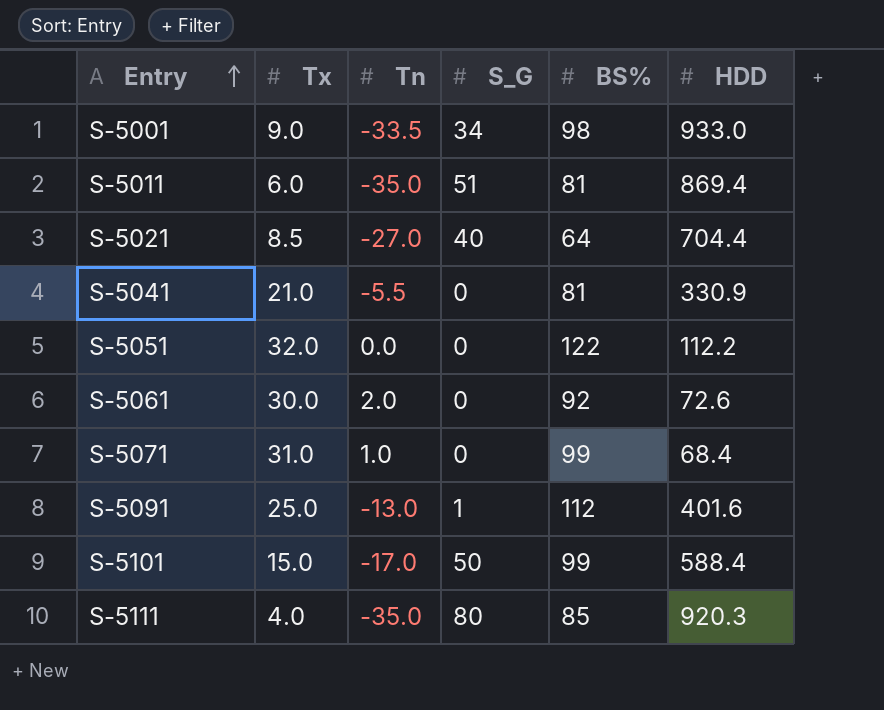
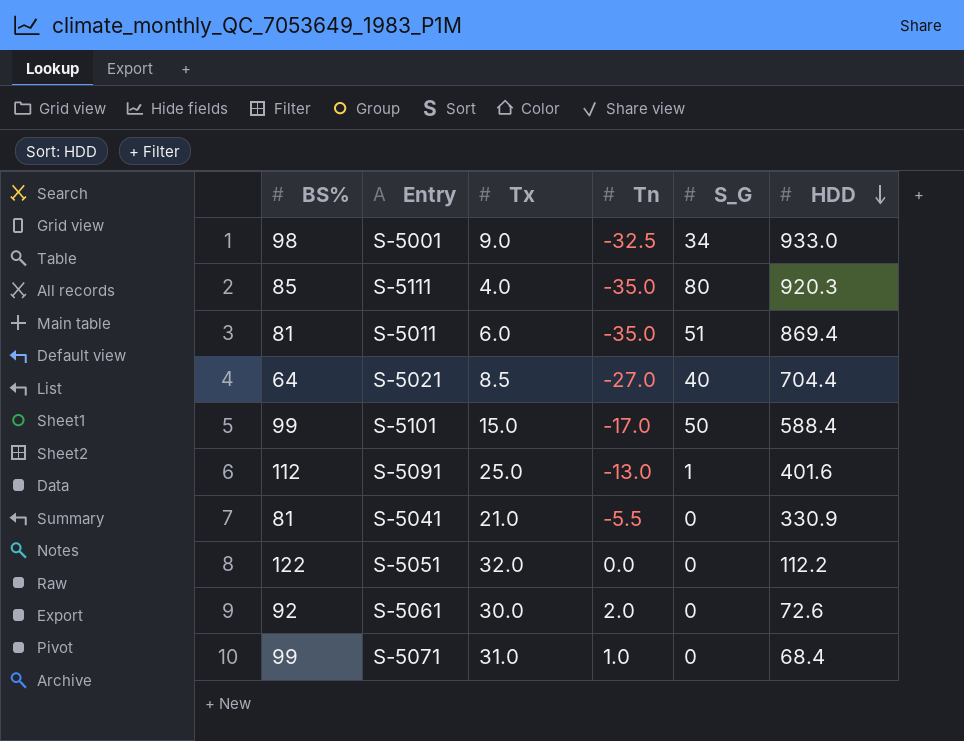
row order: Entry ascending -> HDD descending
column BS% | position: 5 -> 1
S-5001 | Tn: -33.5 -> -32.5

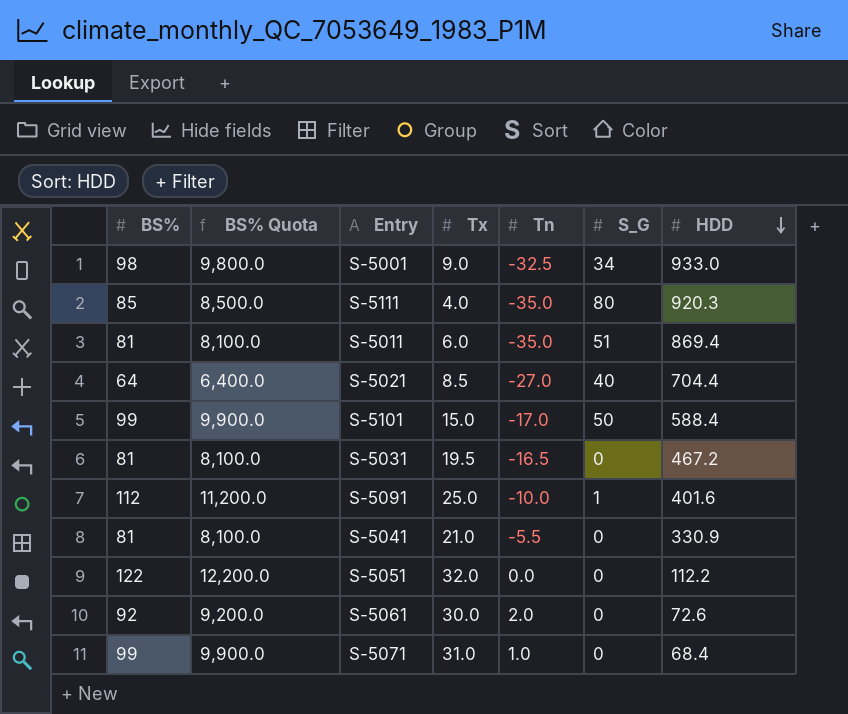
column BS% Quota | formula: none -> [BS%] * 100
row S-5031: none -> 81 | 8,100.0 | 19.5 | -16.5 | 0 | 467.2
S-5091 | Tn: -13.0 -> -10.0

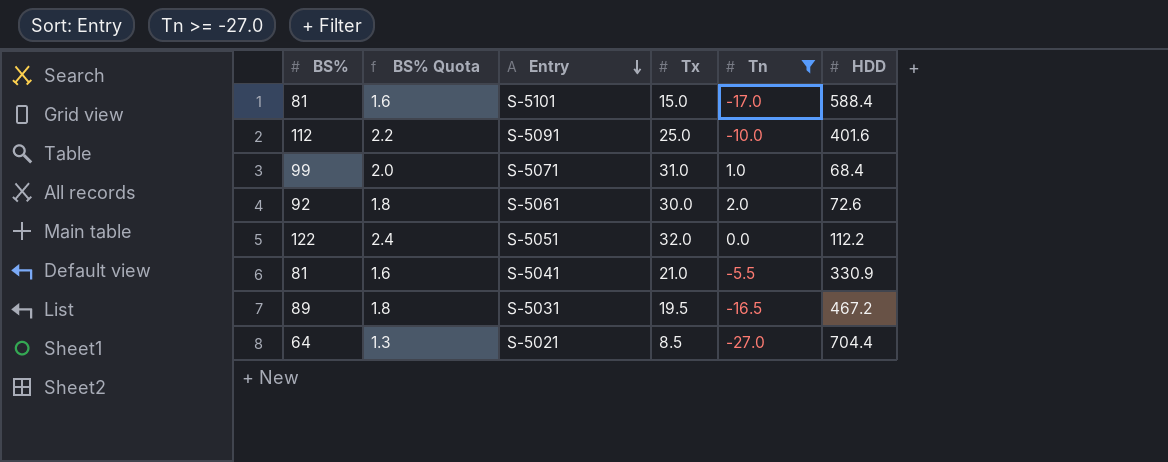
filter: none -> Tn >= -27.0
row order: HDD descending -> Entry descending
column S_G | position: 6 -> none
column BS% Quota | formula: [BS%] * 100 -> [BS%] * 0.02
S-5101 | BS%: 99 -> 81
S-5031 | BS%: 81 -> 89

